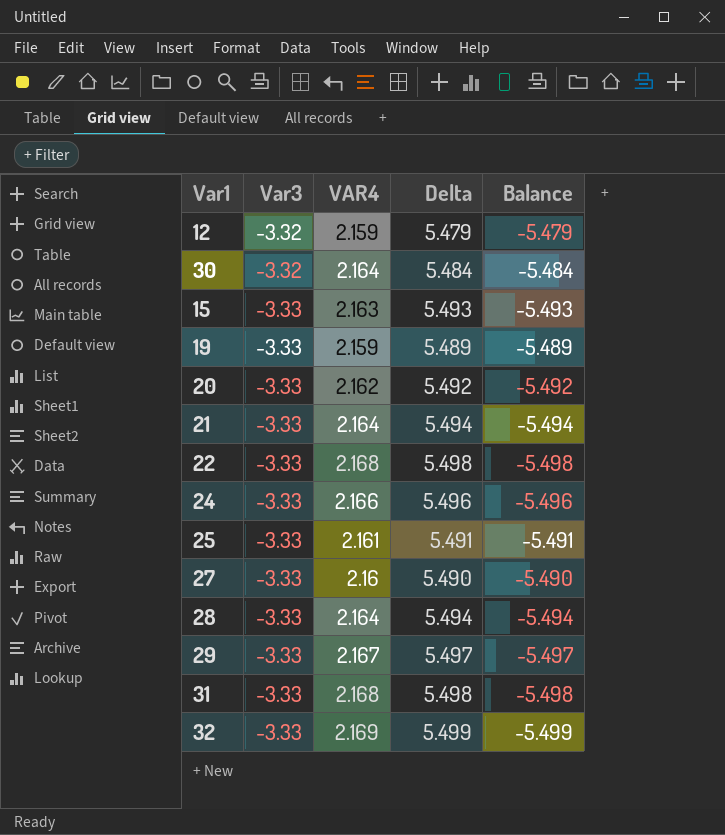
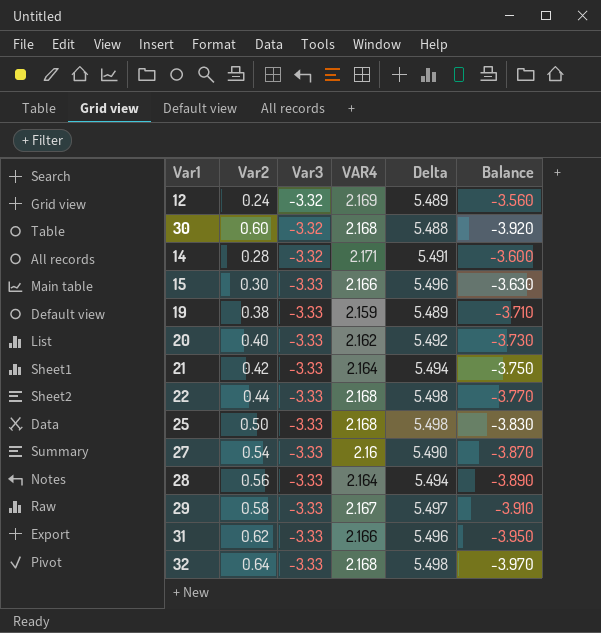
column Var2 | position: none -> 2
column Balance | formula: [Var3] - [VAR4] -> [Var3] - [Var2]
row 24: -3.33 | 2.166 | 5.496 | -5.496 -> none
12 | VAR4: 2.159 -> 2.169
12 | Delta: 5.479 -> 5.489
30 | VAR4: 2.164 -> 2.168
30 | Delta: 5.484 -> 5.488
row 14: none -> 0.28 | -3.32 | 2.171 | 5.491 | -3.600
15 | VAR4: 2.163 -> 2.166
15 | Delta: 5.493 -> 5.496
25 | VAR4: 2.161 -> 2.168
25 | Delta: 5.491 -> 5.498
31 | VAR4: 2.168 -> 2.166
31 | Delta: 5.498 -> 5.496
32 | VAR4: 2.169 -> 2.168
32 | Delta: 5.499 -> 5.498

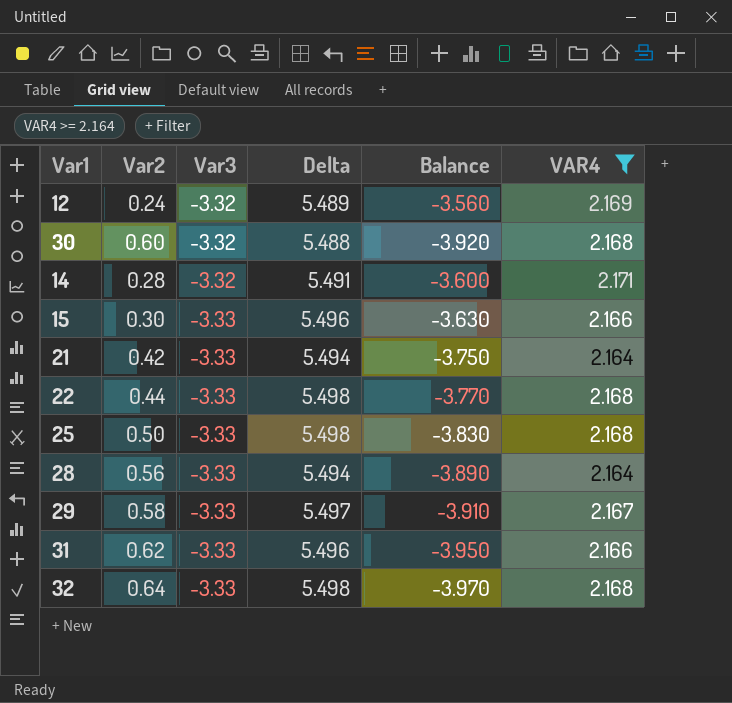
filter: none -> VAR4 >= 2.164
column VAR4 | position: 4 -> 6

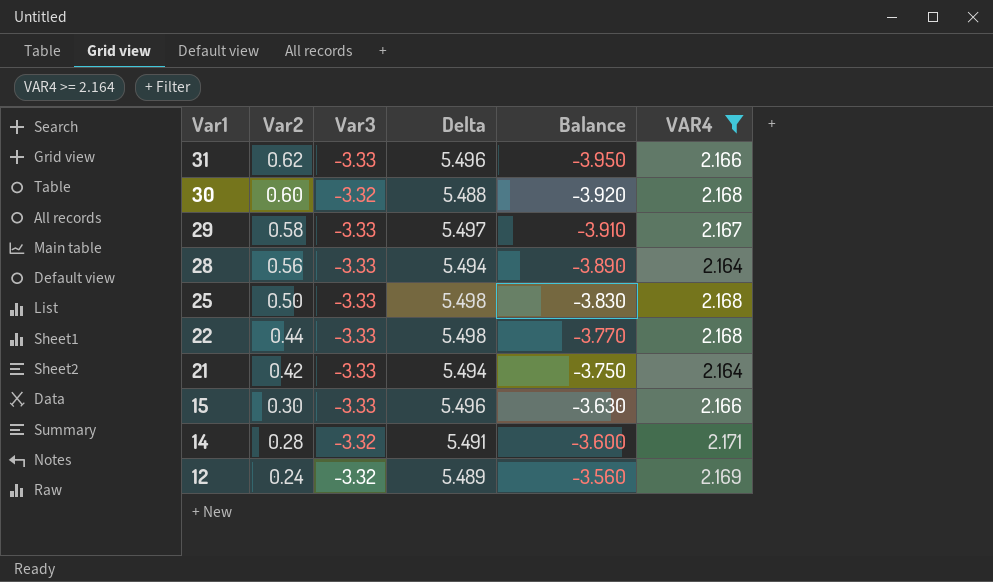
row order: Var3 descending -> Var1 descending
row 32: 0.64 | -3.33 | 5.498 | -3.970 | 2.168 -> none

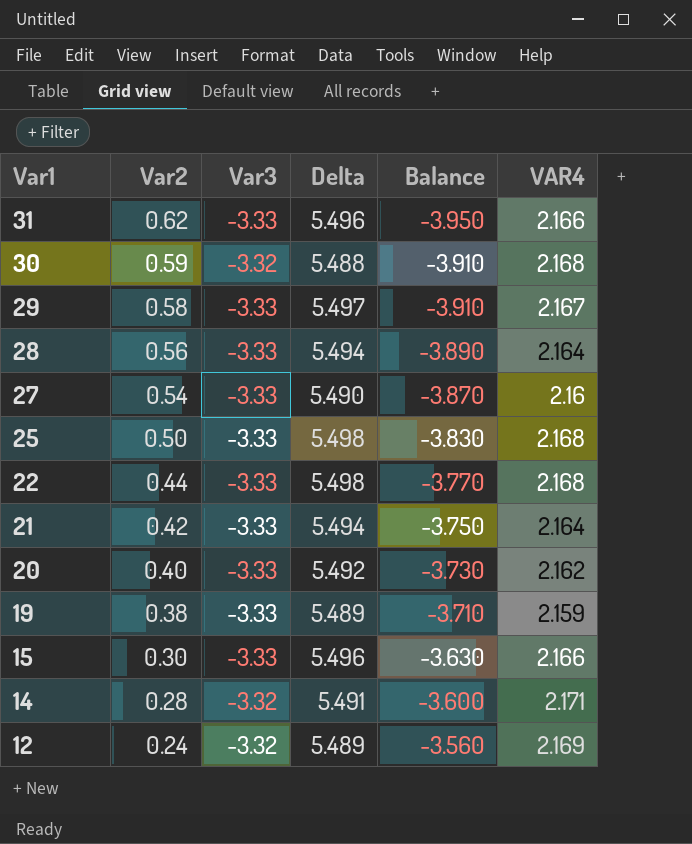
filter: VAR4 >= 2.164 -> none
30 | Var2: 0.60 -> 0.59
30 | Balance: -3.920 -> -3.910

